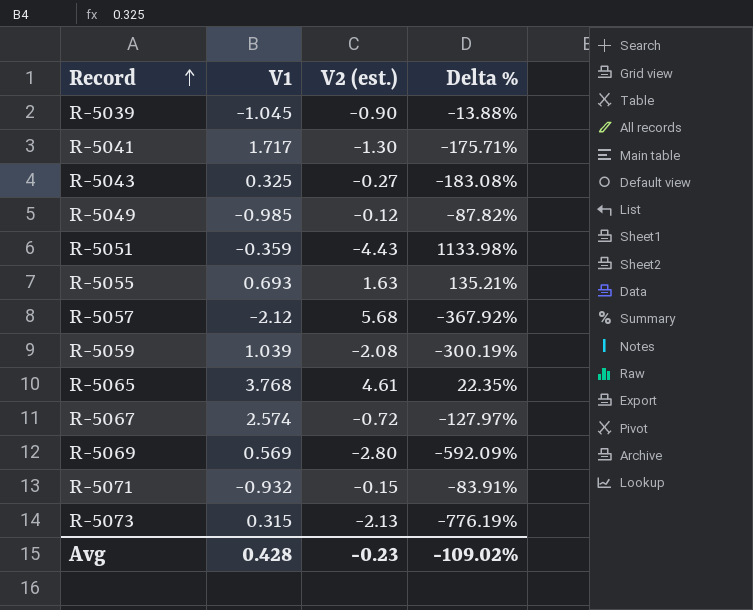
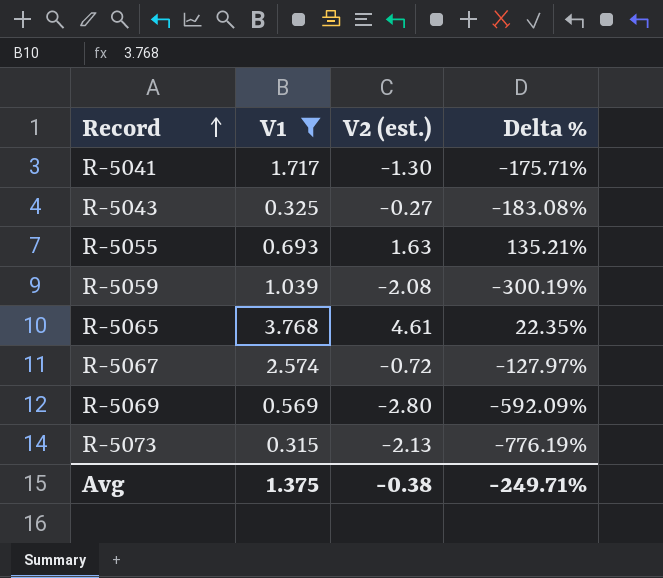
filter: none -> V1 >= 0.315
Avg | V1: 0.428 -> 1.375
Avg | V2 (est.): -0.23 -> -0.38
Avg | Delta %: -109.02% -> -249.71%

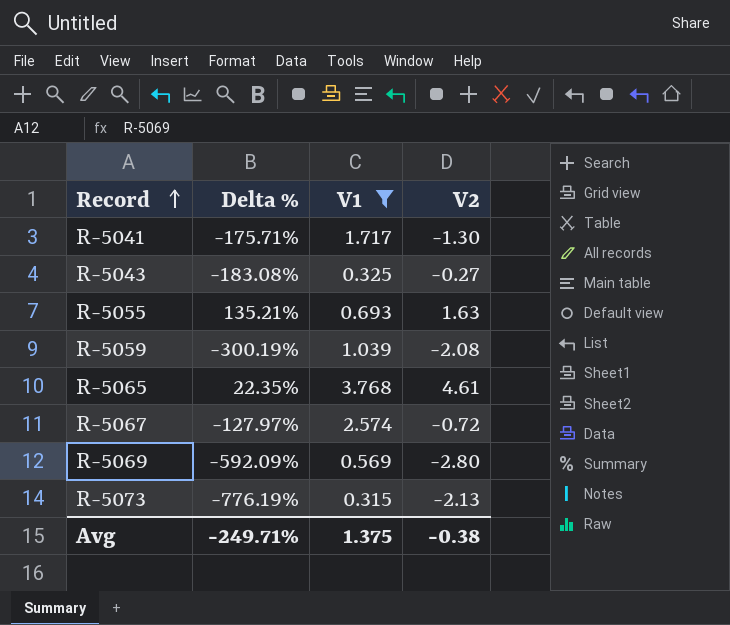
column Delta % | position: 4 -> 2
column name: V2 (est.) -> V2

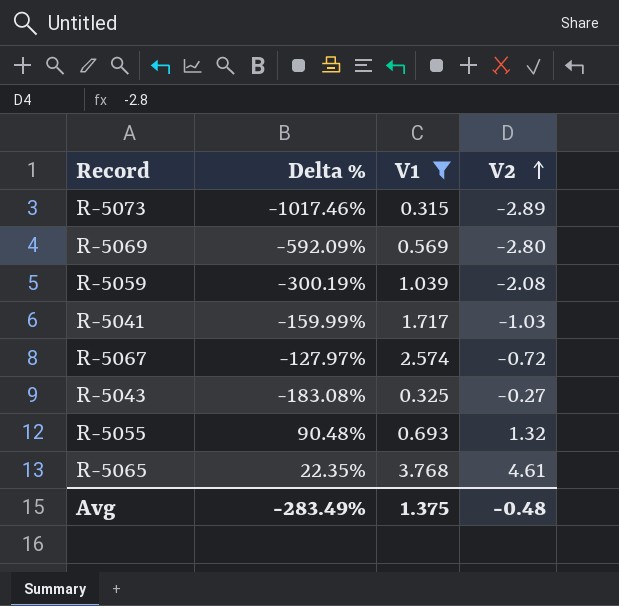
row order: Record ascending -> V2 ascending
R-5073 | Delta %: -776.19% -> -1017.46%
R-5073 | V2: -2.13 -> -2.89
R-5041 | Delta %: -175.71% -> -159.99%
R-5041 | V2: -1.30 -> -1.03
R-5055 | Delta %: 135.21% -> 90.48%
R-5055 | V2: 1.63 -> 1.32
Avg | Delta %: -249.71% -> -283.49%
Avg | V2: -0.38 -> -0.48

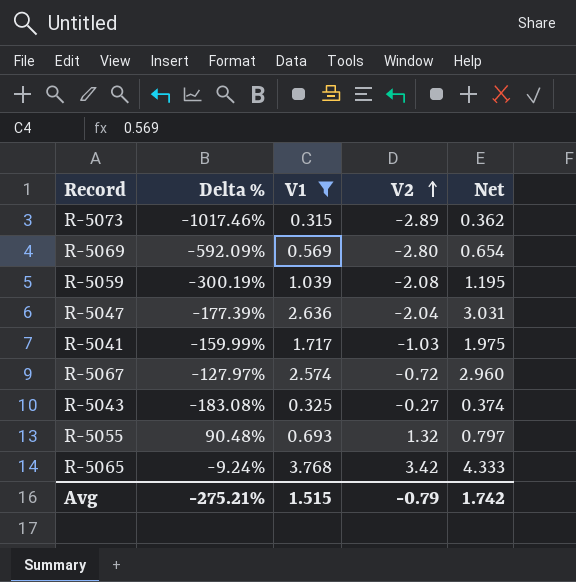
column Net | formula: none -> [V1] * 1.15
row R-5047: none -> -177.39% | 2.636 | -2.04 | 3.031
R-5065 | Delta %: 22.35% -> -9.24%
R-5065 | V2: 4.61 -> 3.42
Avg | Delta %: -283.49% -> -275.21%
Avg | V1: 1.375 -> 1.515
Avg | V2: -0.48 -> -0.79

